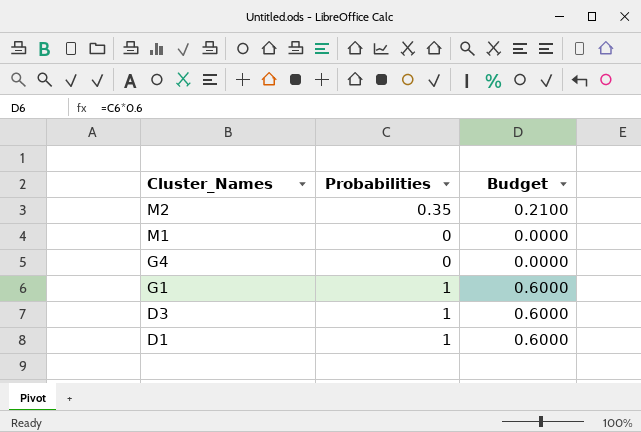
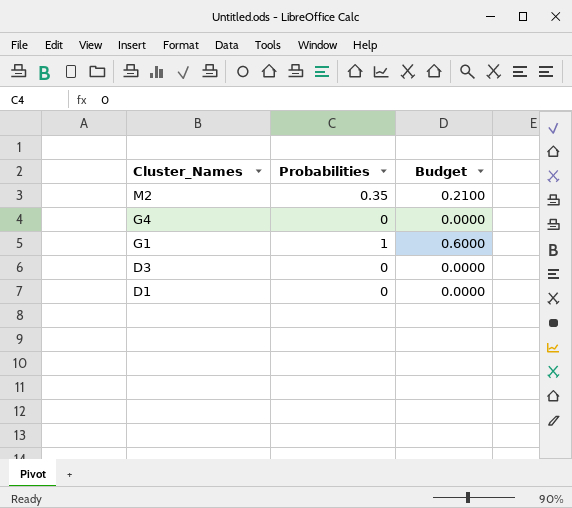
row M1: 0 | 0.0000 -> none
D3 | Probabilities: 1 -> 0
D3 | Budget: 0.6000 -> 0.0000
D1 | Probabilities: 1 -> 0
D1 | Budget: 0.6000 -> 0.0000

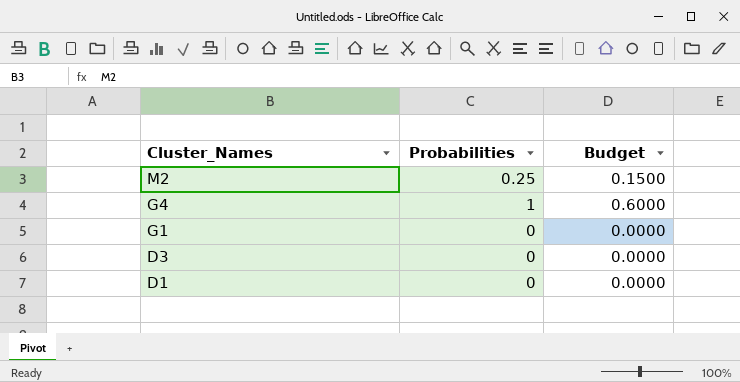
M2 | Probabilities: 0.35 -> 0.25
M2 | Budget: 0.2100 -> 0.1500
G4 | Probabilities: 0 -> 1
G4 | Budget: 0.0000 -> 0.6000
G1 | Probabilities: 1 -> 0
G1 | Budget: 0.6000 -> 0.0000

